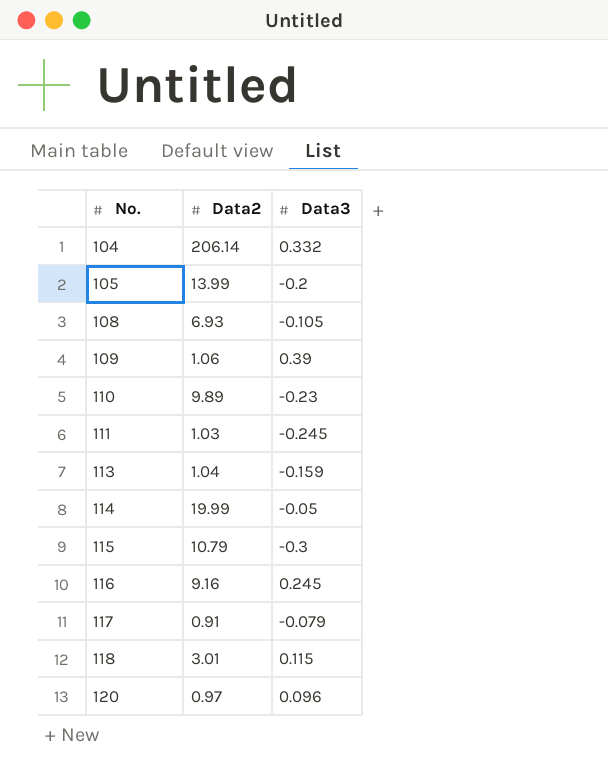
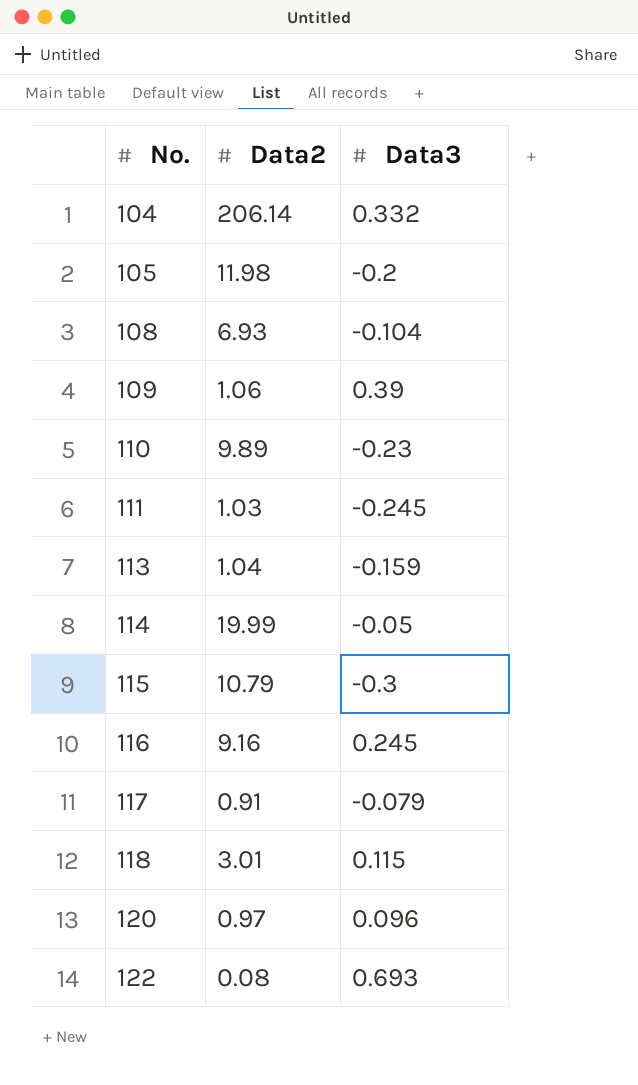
105 | Data2: 13.99 -> 11.98
108 | Data3: -0.105 -> -0.104
row 122: none -> 0.08 | 0.693

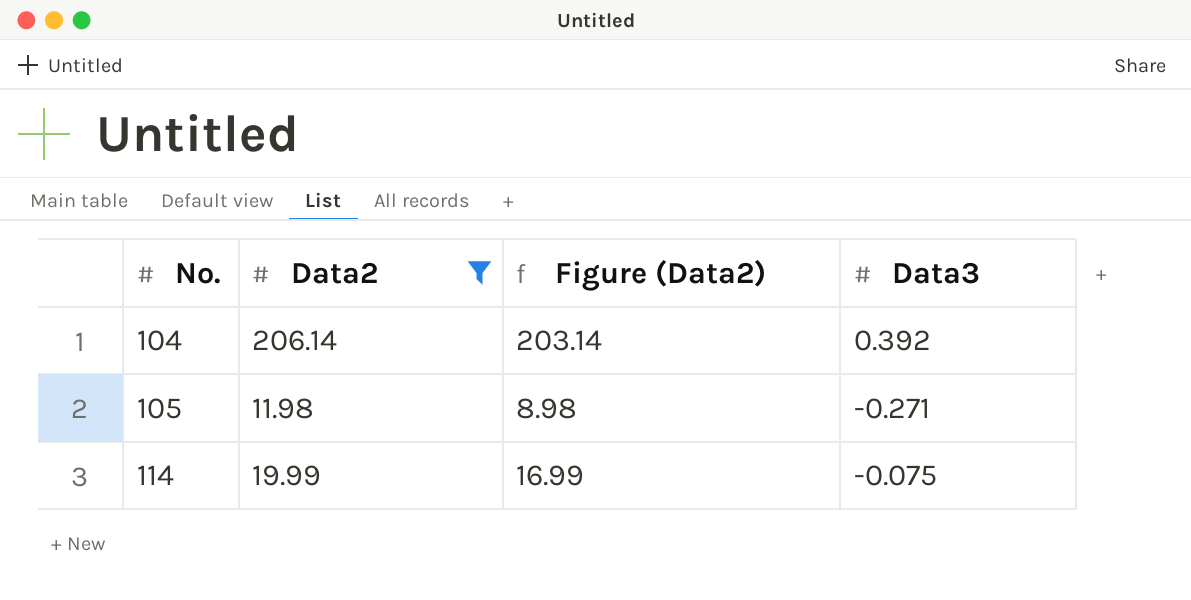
filter: none -> Data2 >= 11.98
column Figure (Data2) | formula: none -> [Data2] - 3
104 | Data3: 0.332 -> 0.392
105 | Data3: -0.2 -> -0.271
114 | Data3: -0.05 -> -0.075

